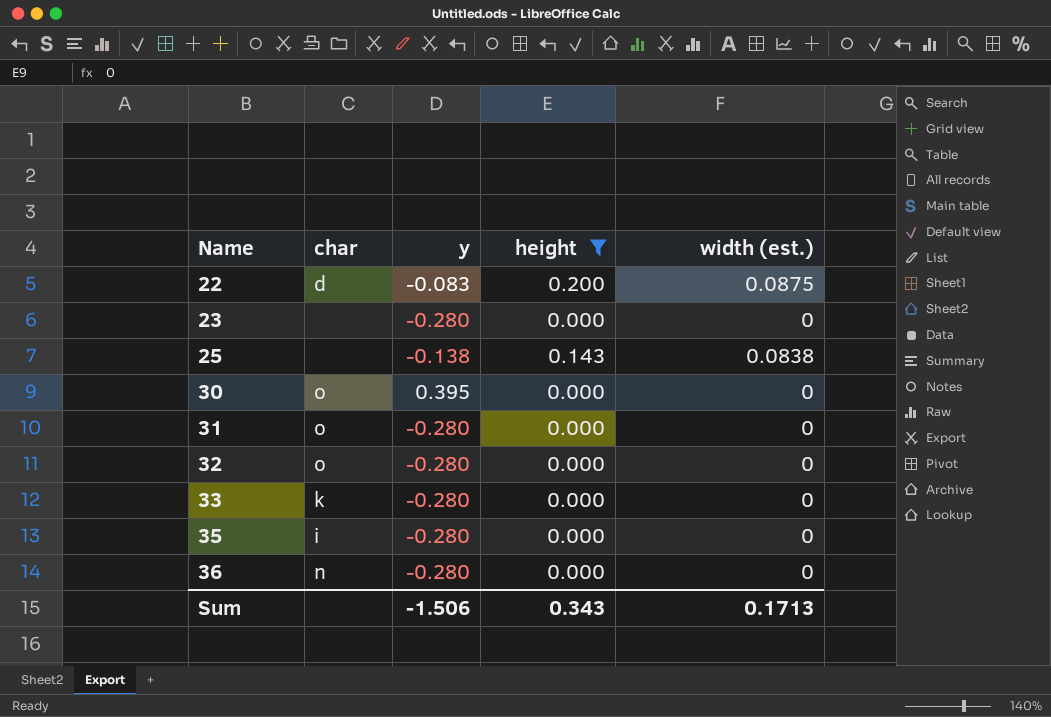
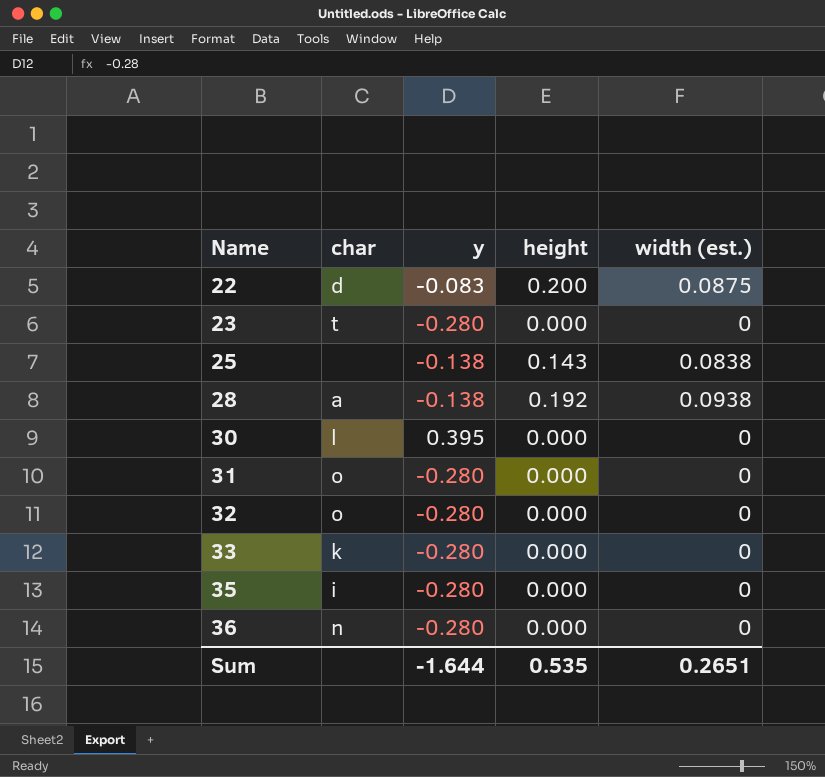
filter: height != 0.192 -> none
23 | char: none -> t
30 | char: o -> l
Sum | y: -1.506 -> -1.644
Sum | height: 0.343 -> 0.535
Sum | width (est.): 0.1713 -> 0.2651

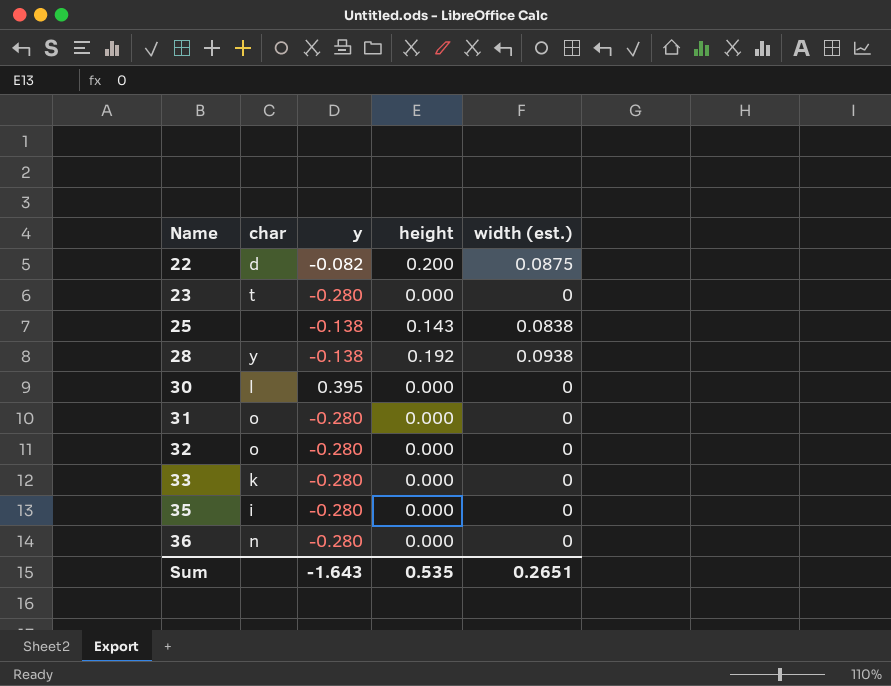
22 | y: -0.083 -> -0.082
28 | char: a -> y
Sum | y: -1.644 -> -1.643

